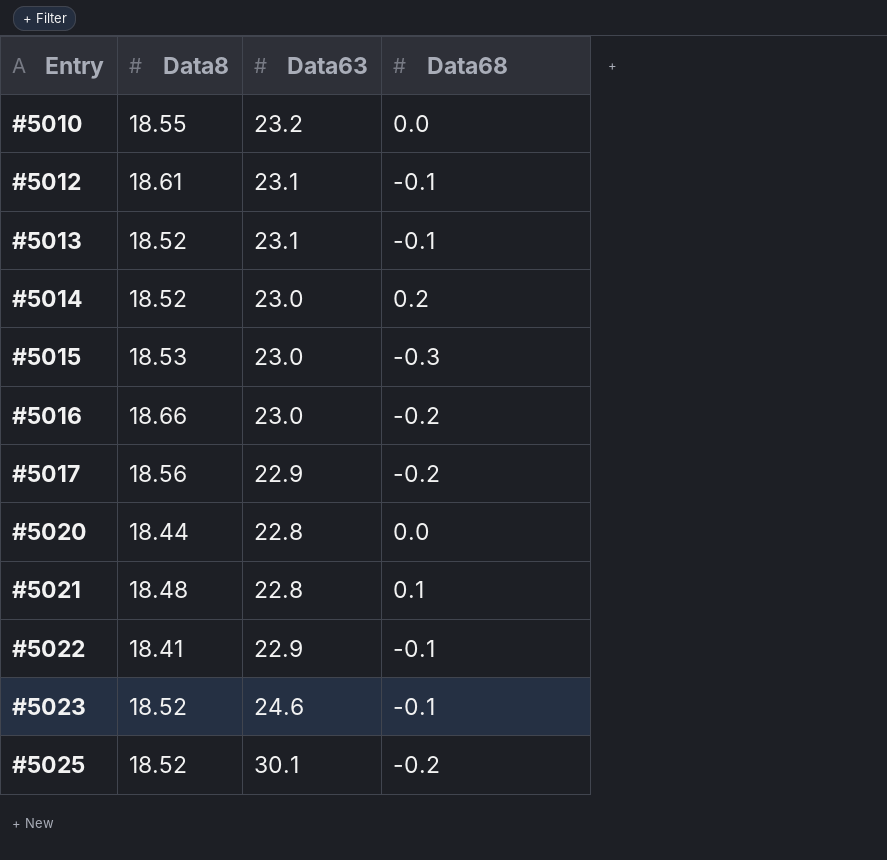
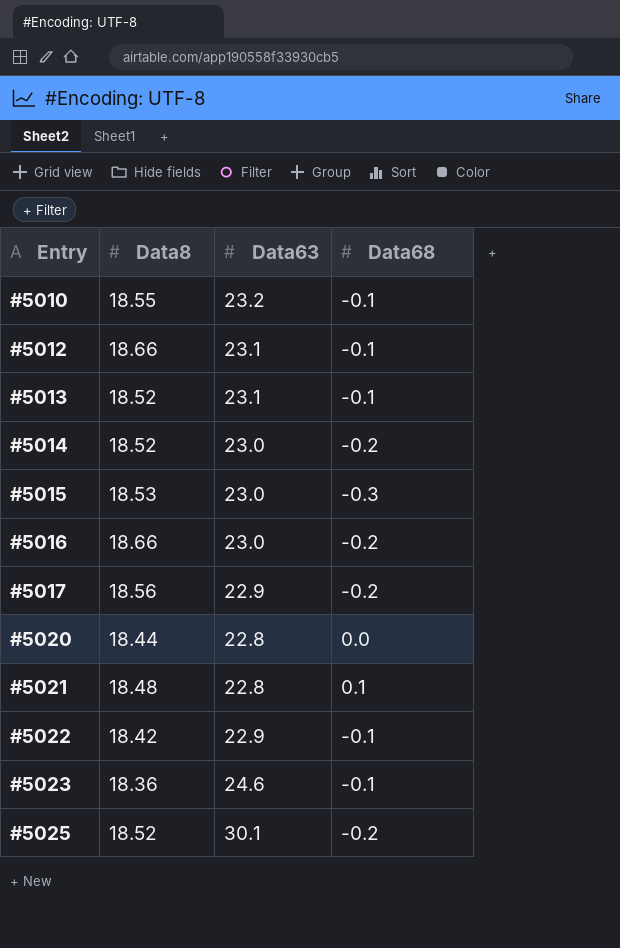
#5010 | Data68: 0.0 -> -0.1
#5012 | Data8: 18.61 -> 18.66
#5014 | Data68: 0.2 -> -0.2
#5022 | Data8: 18.41 -> 18.42
#5023 | Data8: 18.52 -> 18.36

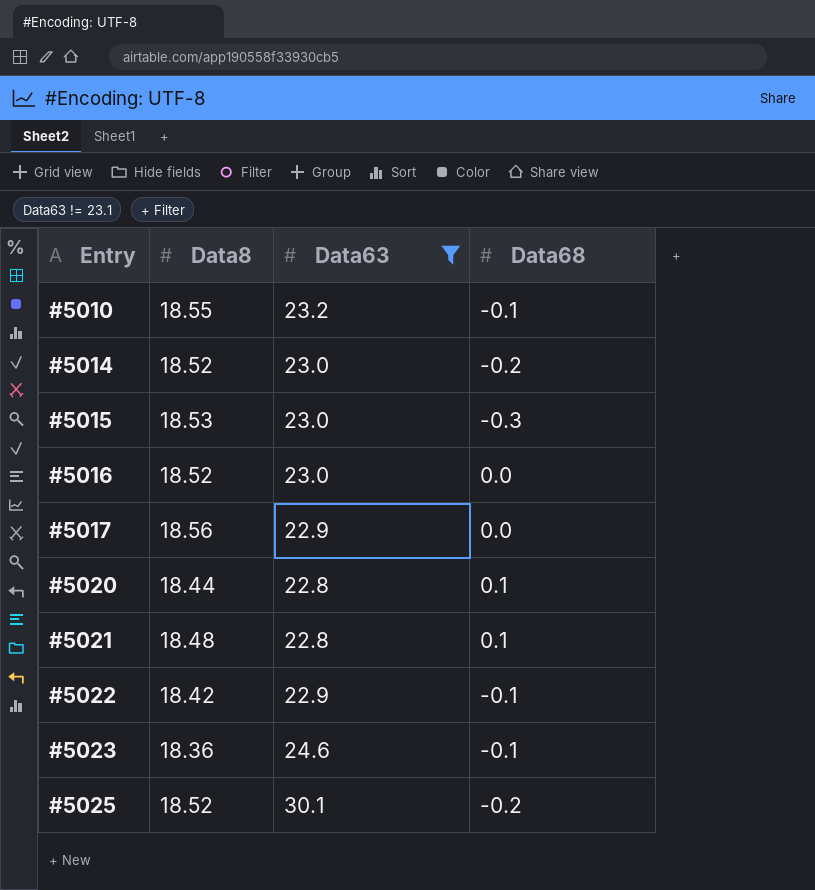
filter: none -> Data63 != 23.1
#5016 | Data8: 18.66 -> 18.52
#5016 | Data68: -0.2 -> 0.0
#5017 | Data68: -0.2 -> 0.0
#5020 | Data68: 0.0 -> 0.1

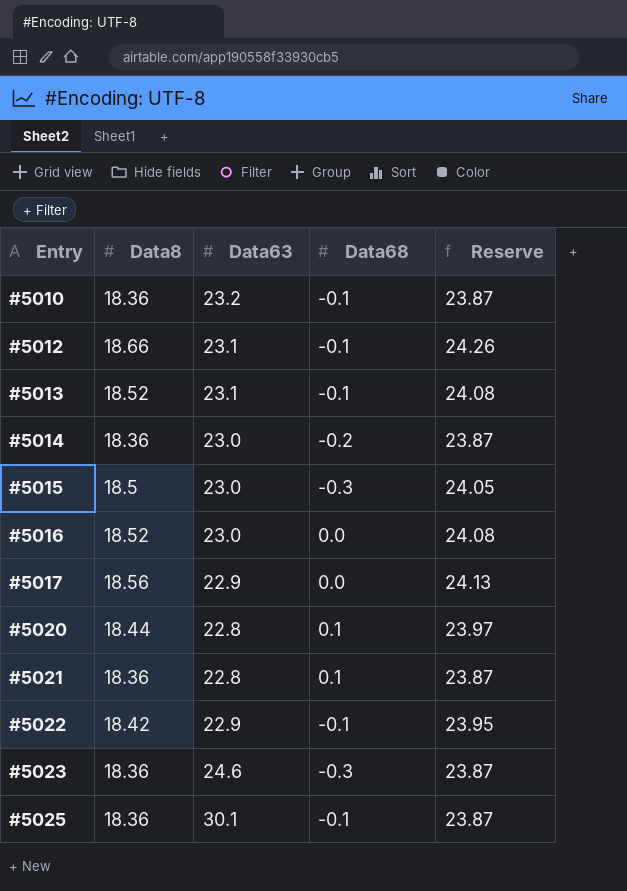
filter: Data63 != 23.1 -> none
column Reserve | formula: none -> [Data8] * 1.3
#5010 | Data8: 18.55 -> 18.36
#5014 | Data8: 18.52 -> 18.36
#5015 | Data8: 18.53 -> 18.5
#5021 | Data8: 18.48 -> 18.36
#5023 | Data68: -0.1 -> -0.3
#5025 | Data8: 18.52 -> 18.36
#5025 | Data68: -0.2 -> -0.1

